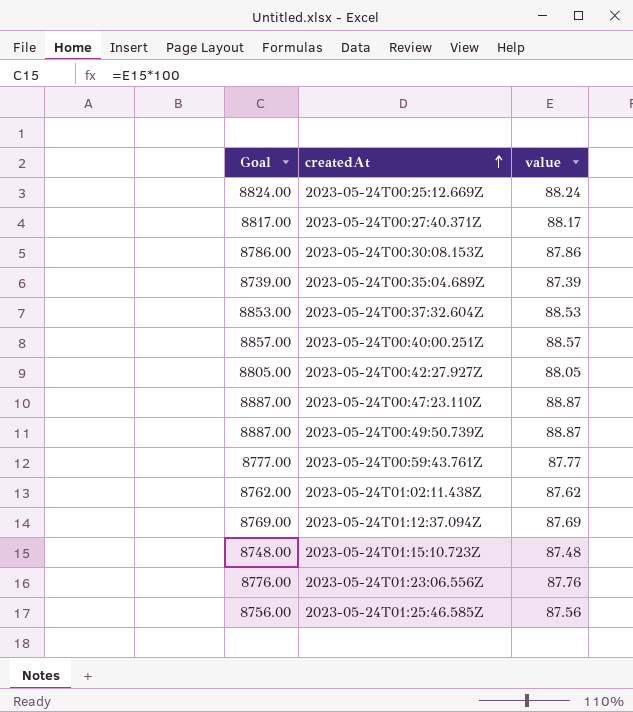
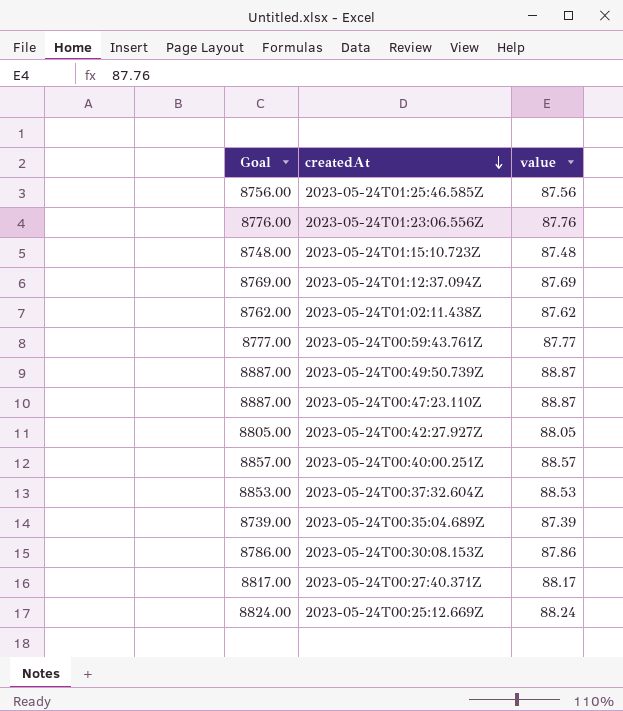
row order: createdAt ascending -> createdAt descending

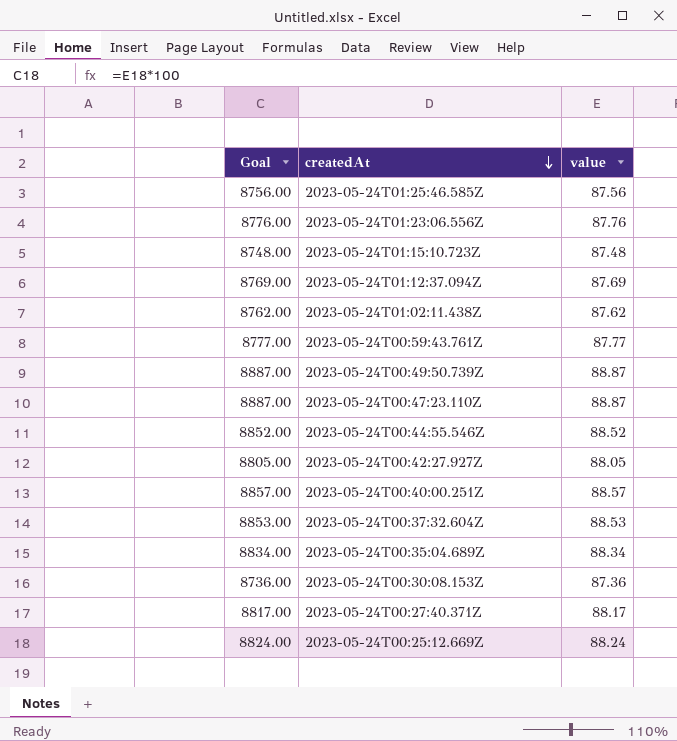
row 2023-05-24T00:44:55.546Z: none -> 8852.00 | 88.52
2023-05-24T00:35:04.689Z | Goal: 8739.00 -> 8834.00
2023-05-24T00:35:04.689Z | value: 87.39 -> 88.34
2023-05-24T00:30:08.153Z | Goal: 8786.00 -> 8736.00
2023-05-24T00:30:08.153Z | value: 87.86 -> 87.36

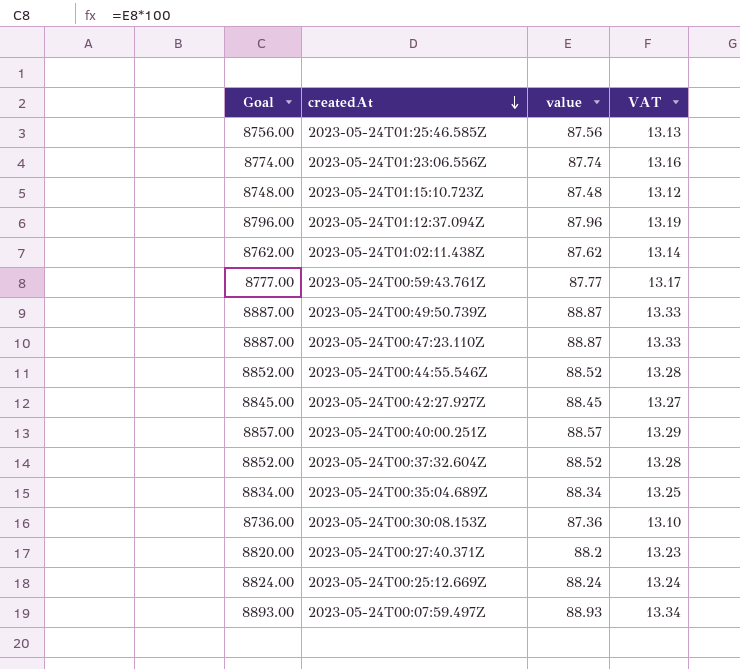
column VAT | formula: none -> [value] * 0.15
2023-05-24T01:23:06.556Z | Goal: 8776.00 -> 8774.00
2023-05-24T01:23:06.556Z | value: 87.76 -> 87.74
2023-05-24T01:12:37.094Z | Goal: 8769.00 -> 8796.00
2023-05-24T01:12:37.094Z | value: 87.69 -> 87.96
2023-05-24T00:42:27.927Z | Goal: 8805.00 -> 8845.00
2023-05-24T00:42:27.927Z | value: 88.05 -> 88.45
2023-05-24T00:37:32.604Z | Goal: 8853.00 -> 8852.00
2023-05-24T00:37:32.604Z | value: 88.53 -> 88.52
2023-05-24T00:27:40.371Z | Goal: 8817.00 -> 8820.00
2023-05-24T00:27:40.371Z | value: 88.17 -> 88.2
row 2023-05-24T00:07:59.497Z: none -> 8893.00 | 88.93 | 13.34

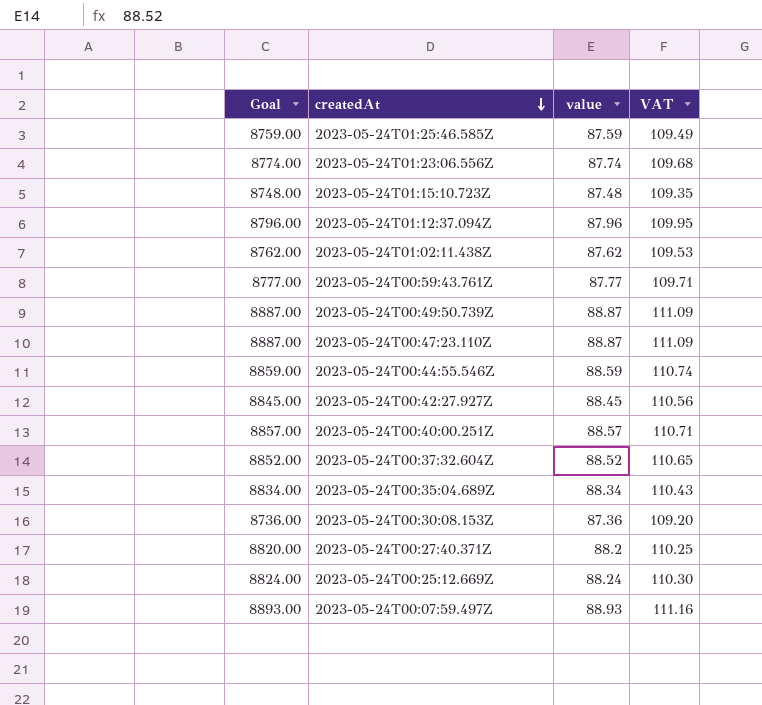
column VAT | formula: [value] * 0.15 -> [value] * 1.25
2023-05-24T01:25:46.585Z | Goal: 8756.00 -> 8759.00
2023-05-24T01:25:46.585Z | value: 87.56 -> 87.59
2023-05-24T00:44:55.546Z | Goal: 8852.00 -> 8859.00
2023-05-24T00:44:55.546Z | value: 88.52 -> 88.59

